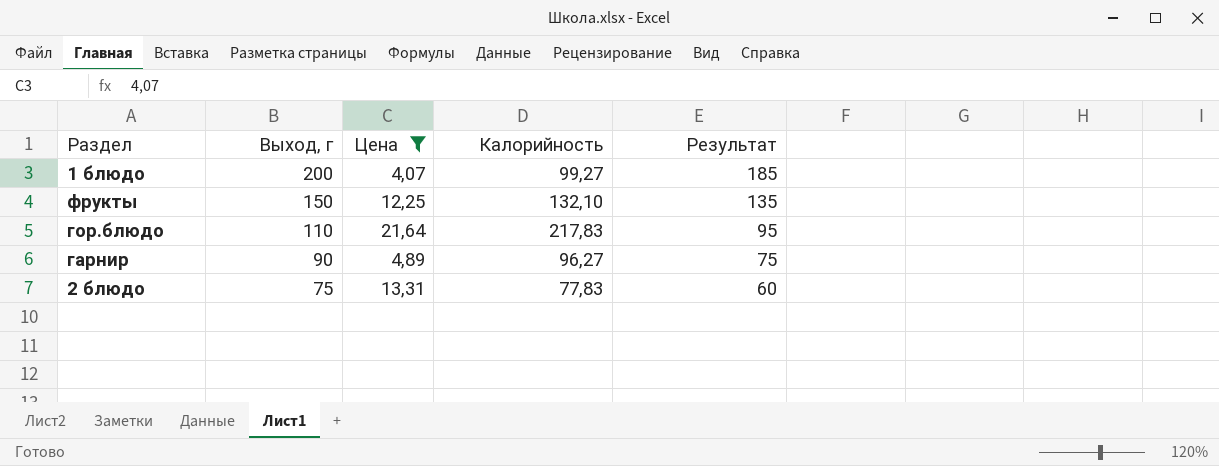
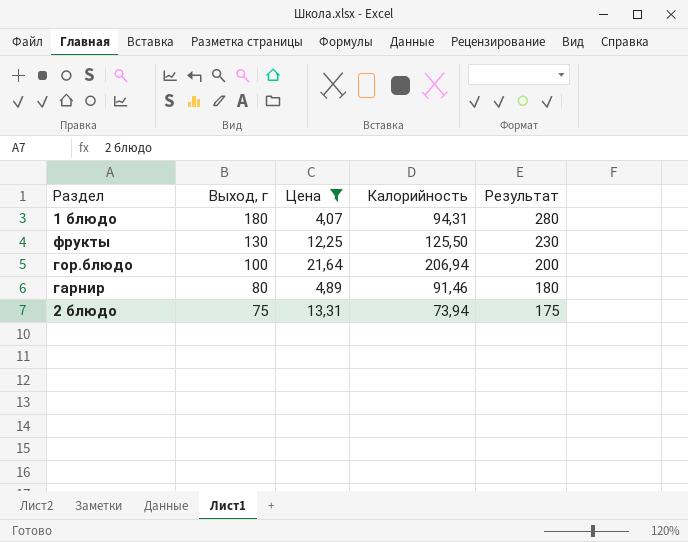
column Результат | formula: [Выход, г] - 15 -> [Выход, г] + 100
1 блюдо | Выход, г: 200 -> 180
1 блюдо | Калорийность: 99,27 -> 94,31
фрукты | Выход, г: 150 -> 130
фрукты | Калорийность: 132,10 -> 125,50
гор.блюдо | Выход, г: 110 -> 100
гор.блюдо | Калорийность: 217,83 -> 206,94
гарнир | Выход, г: 90 -> 80
гарнир | Калорийность: 96,27 -> 91,46
2 блюдо | Калорийность: 77,83 -> 73,94

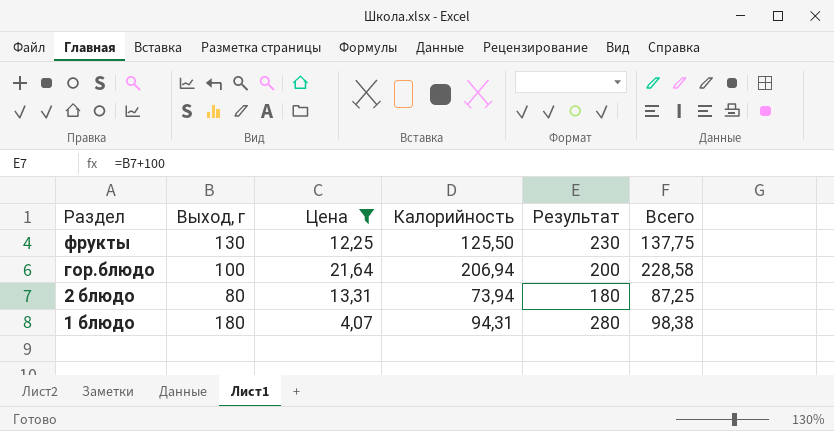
row order: Выход, г descending -> Раздел descending
column Всего | formula: none -> [Цена] + [Калорийность]
row гарнир: 80 | 4,89 | 91,46 | 180 -> none
2 блюдо | Выход, г: 75 -> 80
2 блюдо | Результат: 175 -> 180

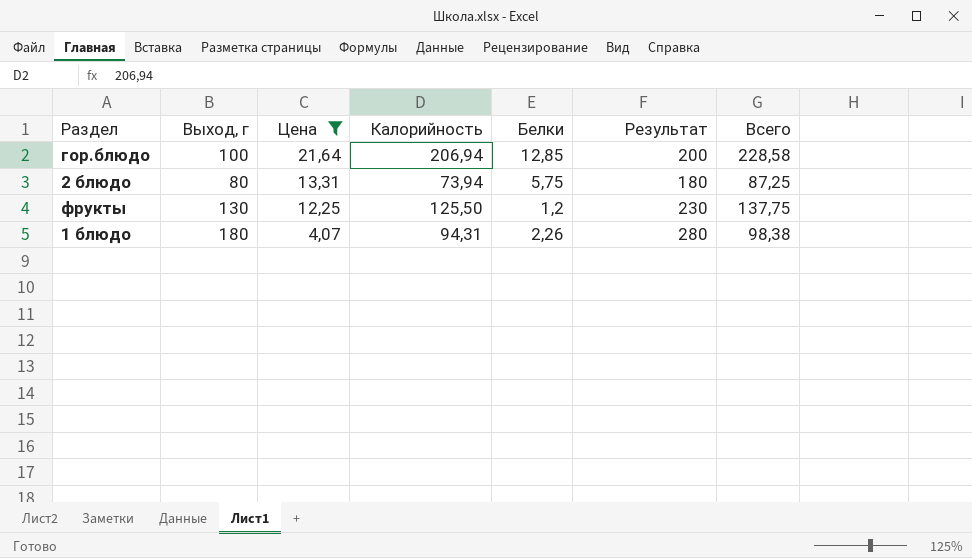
row order: Раздел descending -> Цена descending
column Белки | position: none -> 5

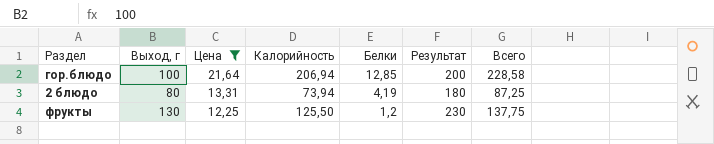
row 1 блюдо: 180 | 4,07 | 94,31 | 2,26 | 280 | 98,38 -> none
2 блюдо | Белки: 5,75 -> 4,19

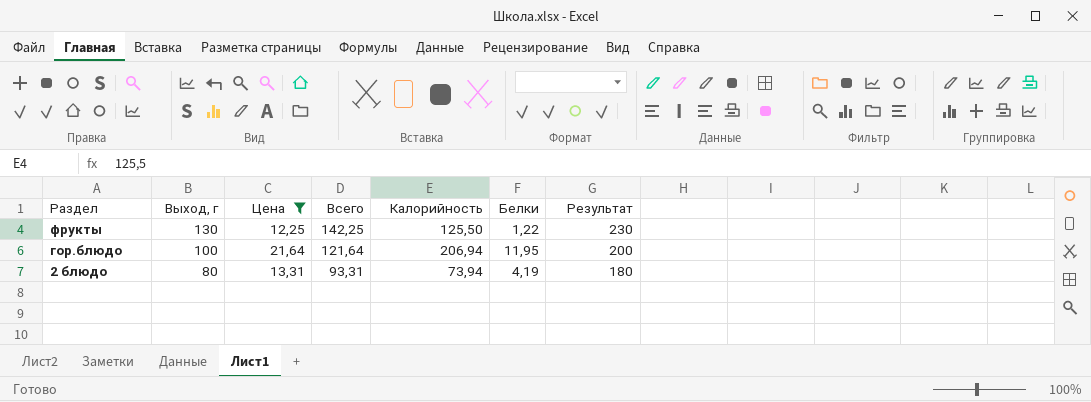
row order: Цена descending -> Раздел descending
column Всего | formula: [Цена] + [Калорийность] -> [Выход, г] + [Цена]
column Всего | position: 7 -> 4
фрукты | Белки: 1,2 -> 1,22
гор.блюдо | Белки: 12,85 -> 11,95

